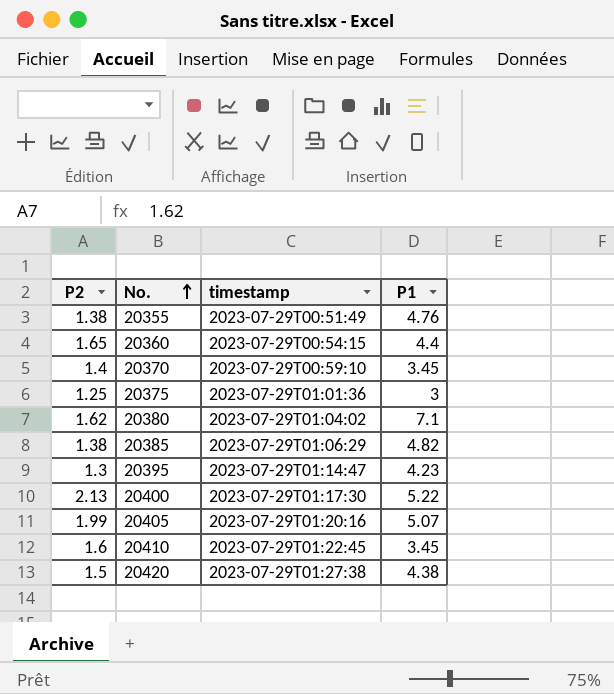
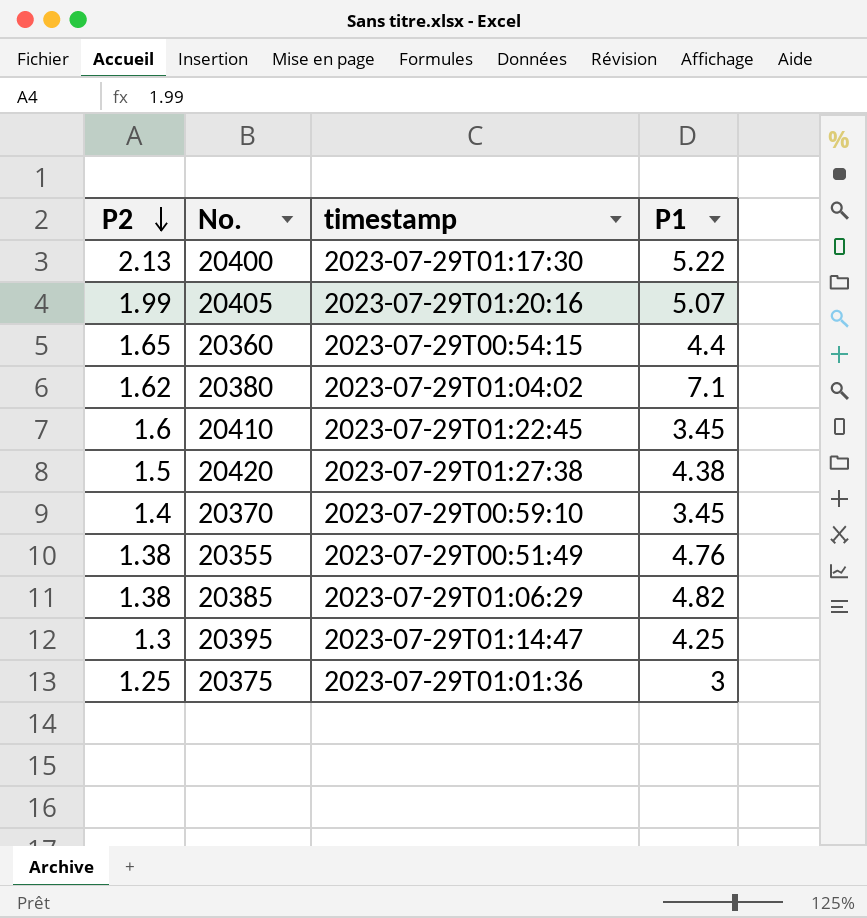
row order: No. ascending -> P2 descending
20395 | P1: 4.23 -> 4.25

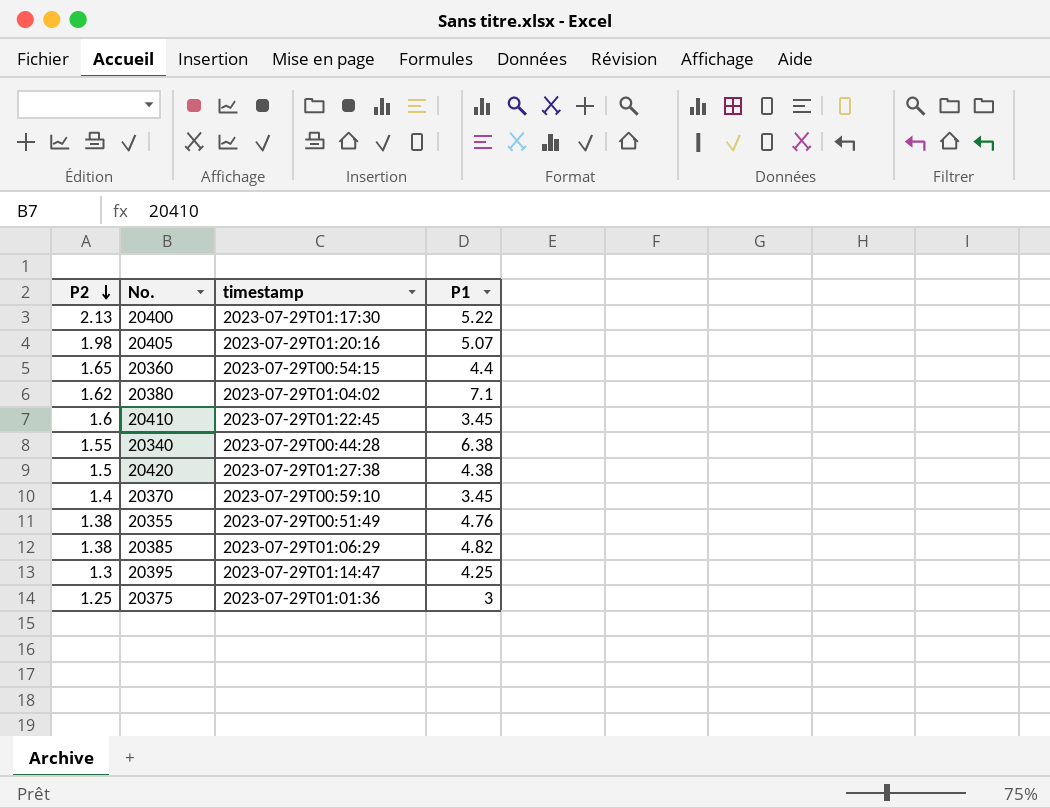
20405 | P2: 1.99 -> 1.98
row 20340: none -> 1.55 | 2023-07-29T00:44:28 | 6.38

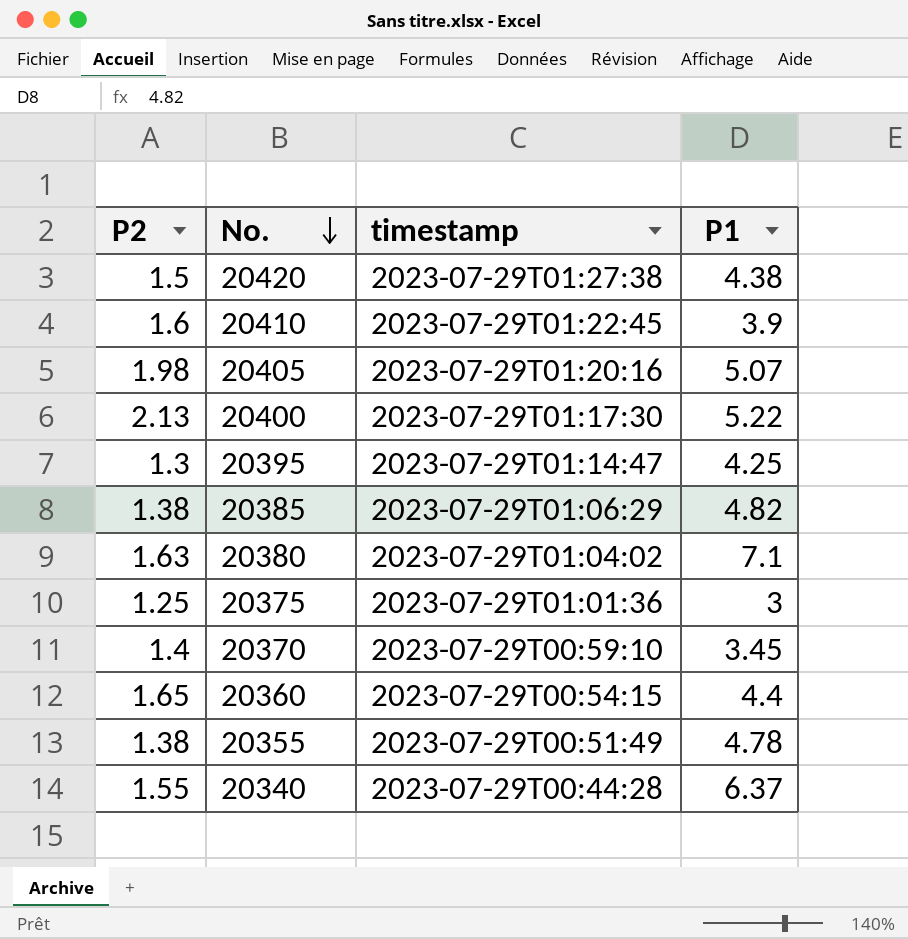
row order: P2 descending -> No. descending
20410 | P1: 3.45 -> 3.9
20380 | P2: 1.62 -> 1.63
20355 | P1: 4.76 -> 4.78
20340 | P1: 6.38 -> 6.37

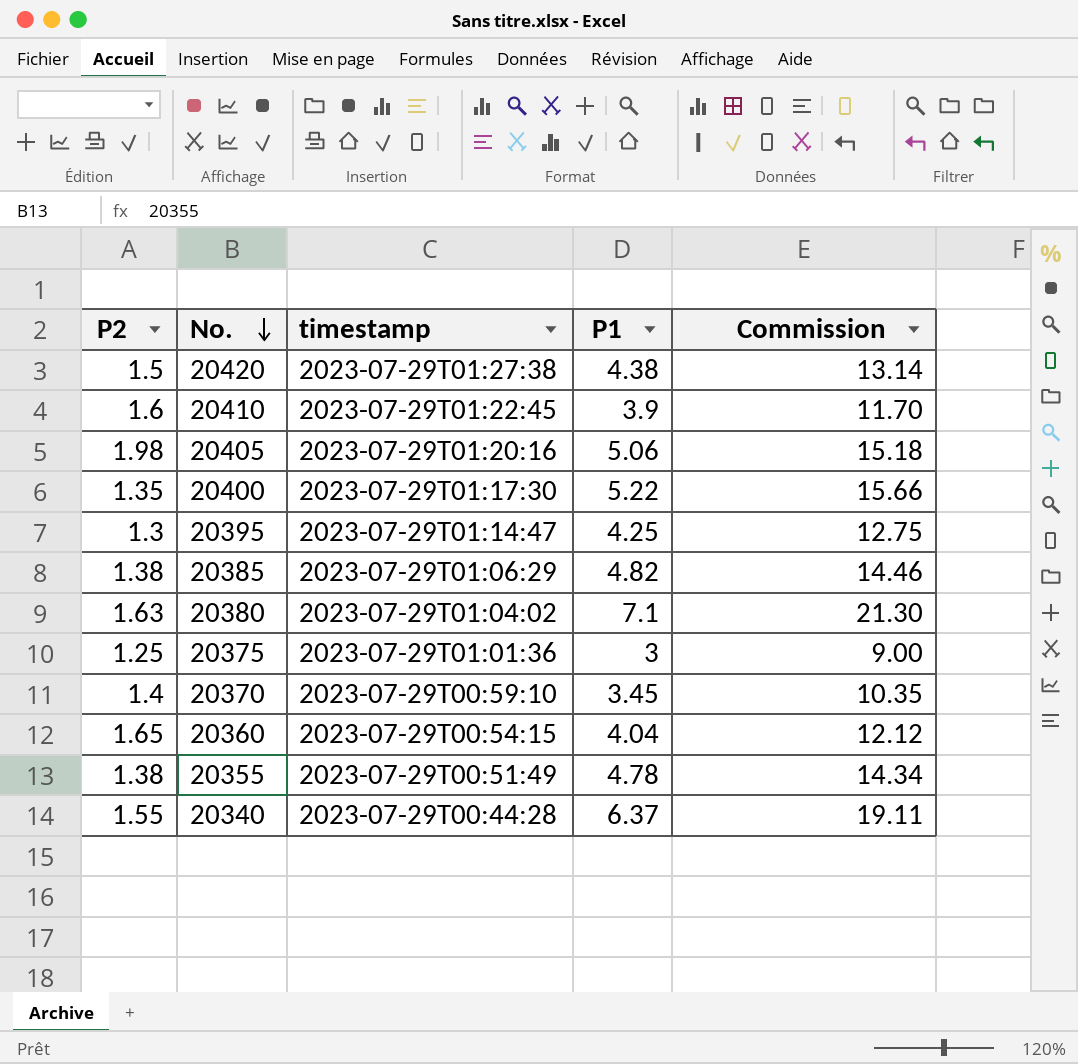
column Commission | formula: none -> [P1] * 3
20405 | P1: 5.07 -> 5.06
20400 | P2: 2.13 -> 1.35
20360 | P1: 4.4 -> 4.04

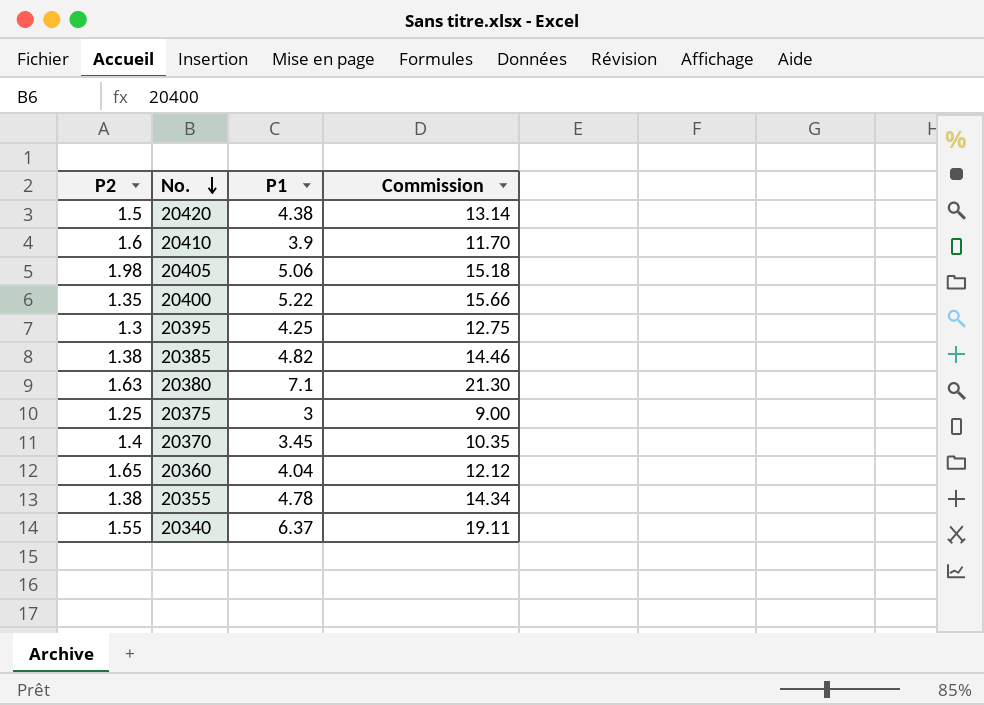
column timestamp | position: 3 -> none

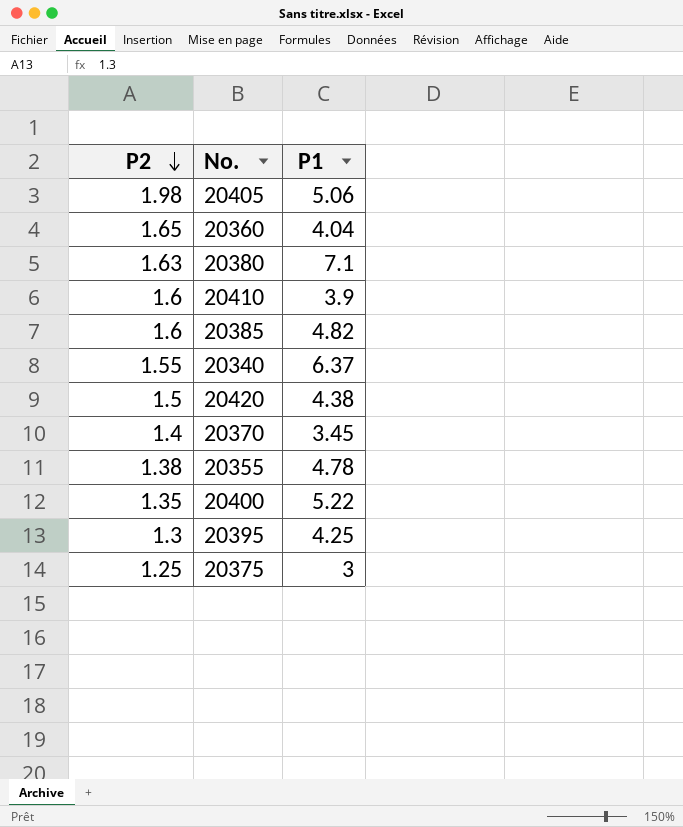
row order: No. descending -> P2 descending
column Commission | formula: [P1] * 3 -> none
20385 | P2: 1.38 -> 1.6

